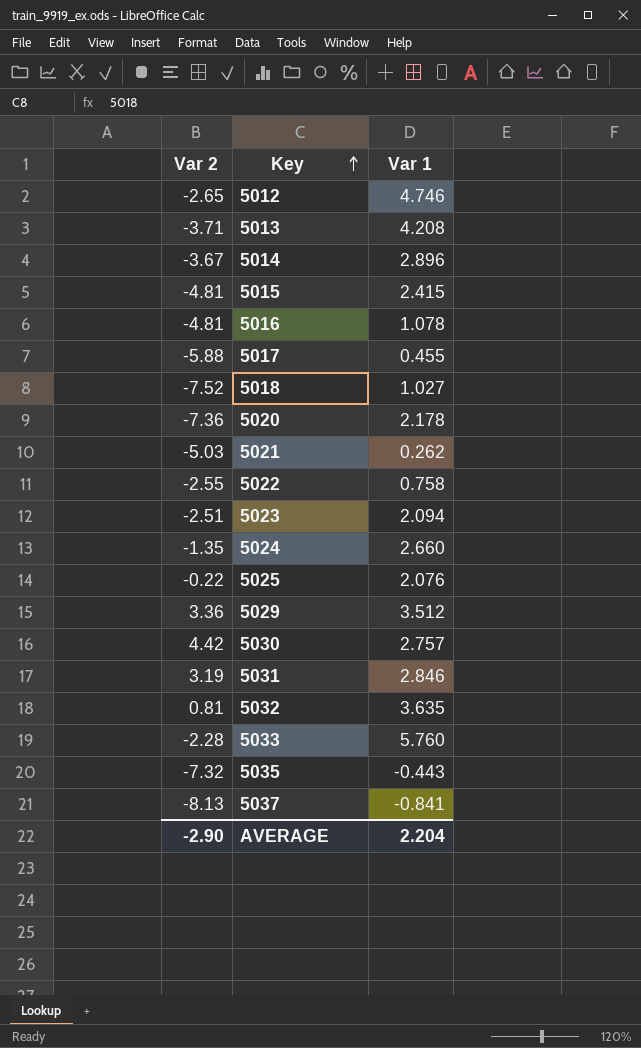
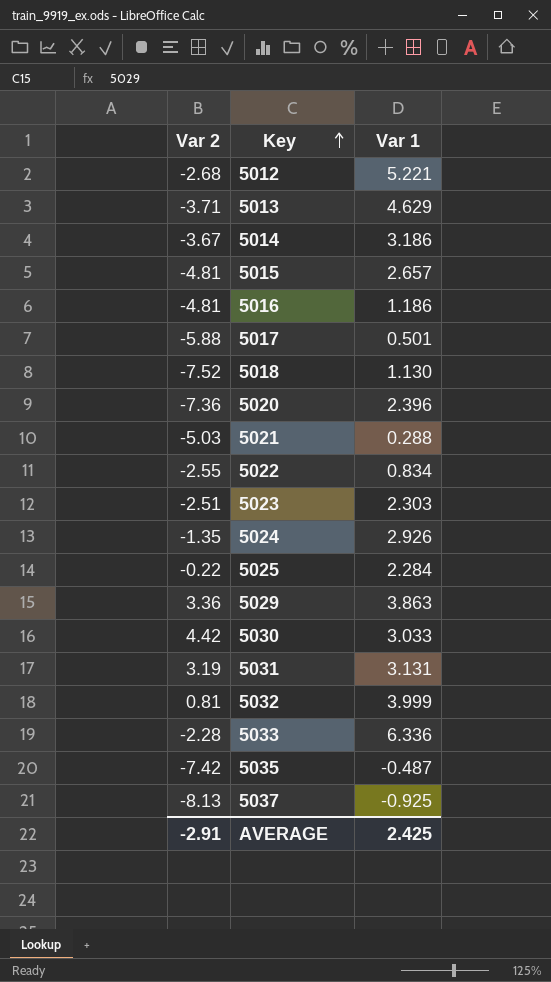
5012 | Var 2: -2.65 -> -2.68
5012 | Var 1: 4.746 -> 5.221
5013 | Var 1: 4.208 -> 4.629
5014 | Var 1: 2.896 -> 3.186
5015 | Var 1: 2.415 -> 2.657
5016 | Var 1: 1.078 -> 1.186
5017 | Var 1: 0.455 -> 0.501
5018 | Var 1: 1.027 -> 1.130
5020 | Var 1: 2.178 -> 2.396
5021 | Var 1: 0.262 -> 0.288
5022 | Var 1: 0.758 -> 0.834
5023 | Var 1: 2.094 -> 2.303
5024 | Var 1: 2.660 -> 2.926
5025 | Var 1: 2.076 -> 2.284
5029 | Var 1: 3.512 -> 3.863
5030 | Var 1: 2.757 -> 3.033
5031 | Var 1: 2.846 -> 3.131
5032 | Var 1: 3.635 -> 3.999
5033 | Var 1: 5.760 -> 6.336
5035 | Var 2: -7.32 -> -7.42
5035 | Var 1: -0.443 -> -0.487
5037 | Var 1: -0.841 -> -0.925
AVERAGE | Var 2: -2.90 -> -2.91
AVERAGE | Var 1: 2.204 -> 2.425

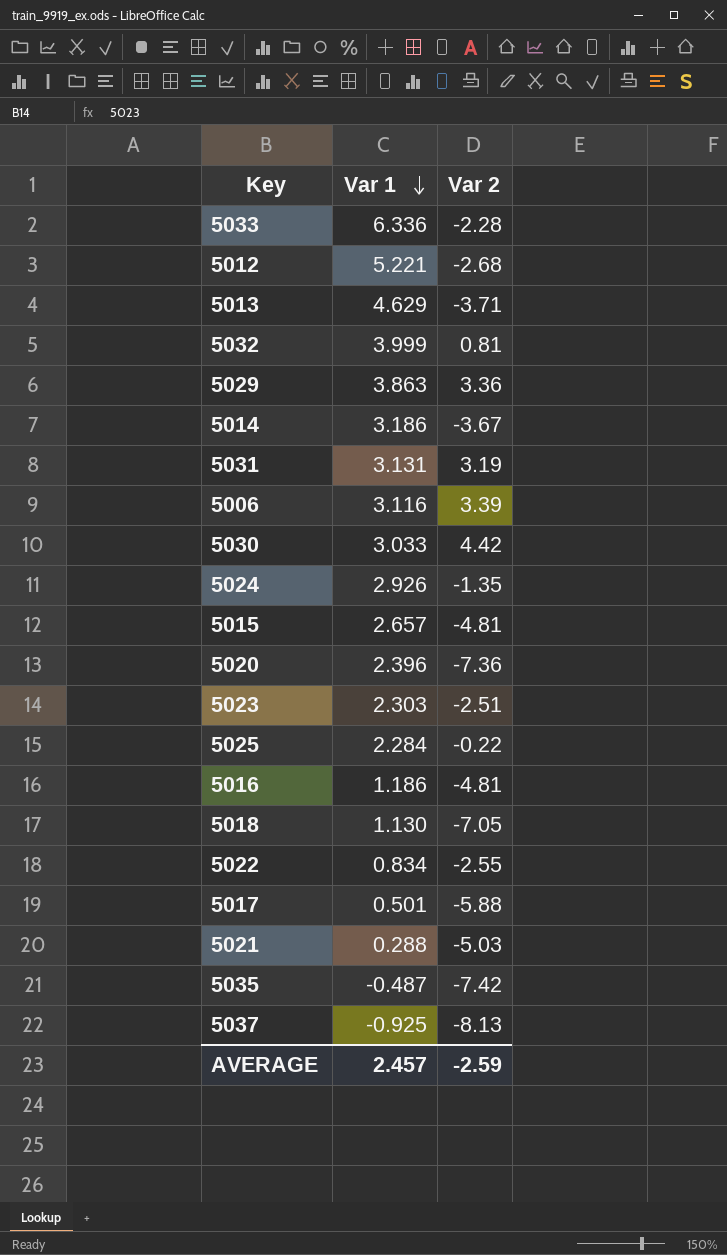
row order: Key ascending -> Var 1 descending
column Var 2 | position: 1 -> 3
row 5006: none -> 3.116 | 3.39
5018 | Var 2: -7.52 -> -7.05
AVERAGE | Var 1: 2.425 -> 2.457
AVERAGE | Var 2: -2.91 -> -2.59

